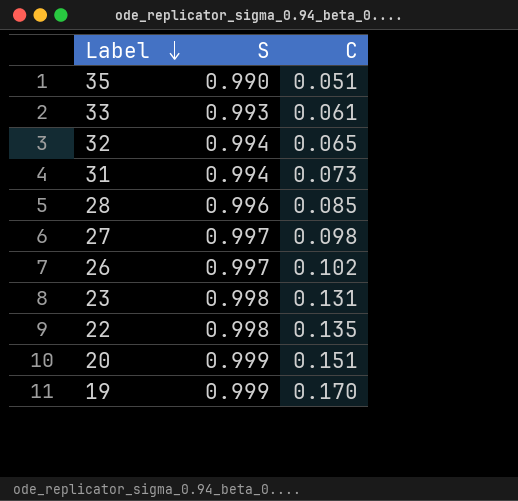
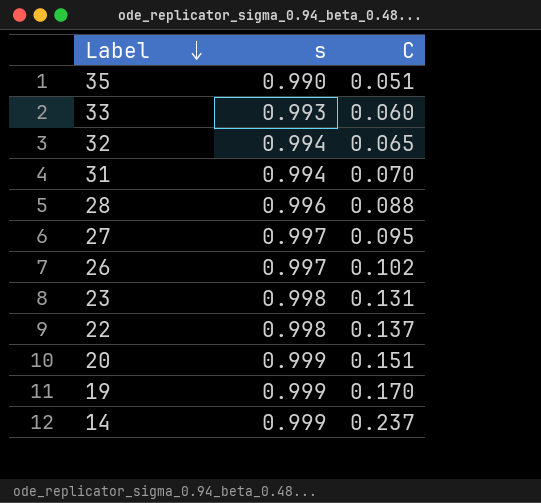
column name: S -> s
33 | C: 0.061 -> 0.060
31 | C: 0.073 -> 0.070
28 | C: 0.085 -> 0.088
27 | C: 0.098 -> 0.095
22 | C: 0.135 -> 0.137
row 14: none -> 0.999 | 0.237

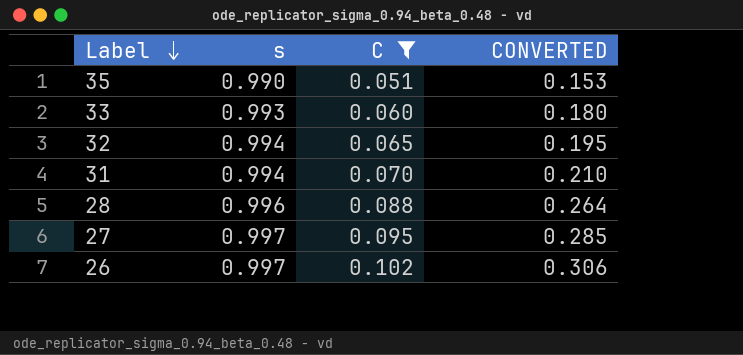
filter: none -> C <= 0.102
column CONVERTED | formula: none -> [C] * 3

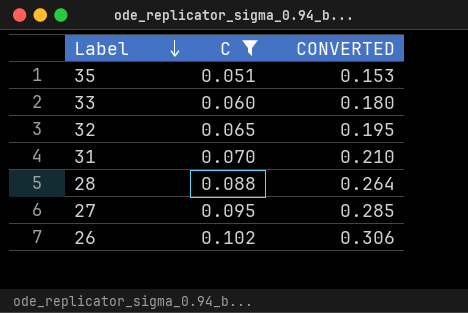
column s | position: 2 -> none

